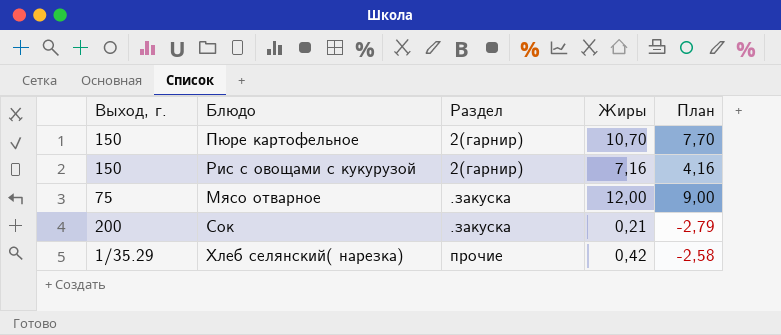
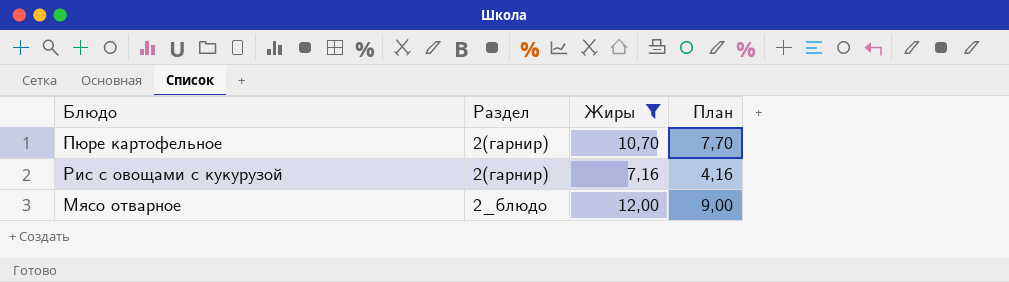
filter: none -> Жиры >= 7,16
column Выход, г. | position: 1 -> none
Мясо отварное | Раздел: .закуска -> 2_блюдо

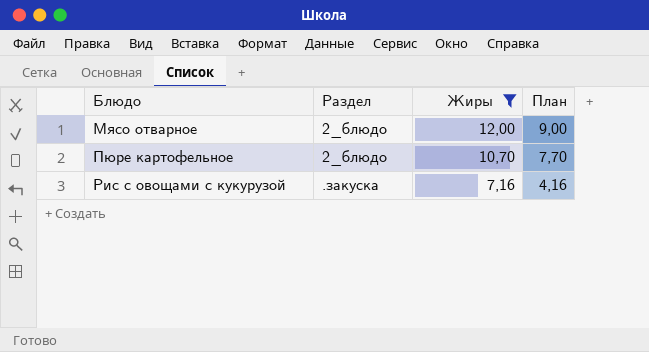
row order: Раздел ascending -> Блюдо ascending
Пюре картофельное | Раздел: 2(гарнир) -> 2_блюдо
Рис с овощами с кукурузой | Раздел: 2(гарнир) -> .закуска

